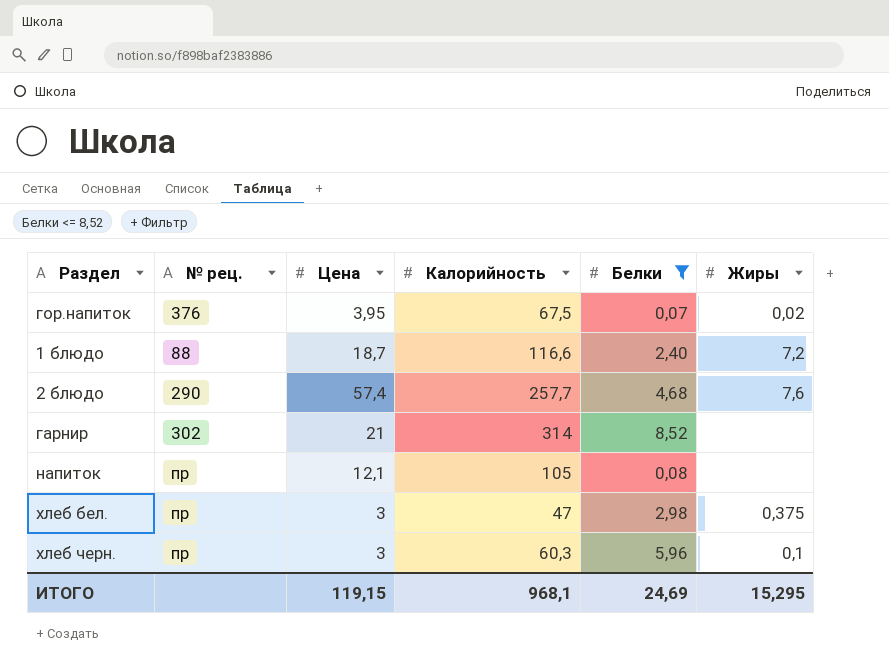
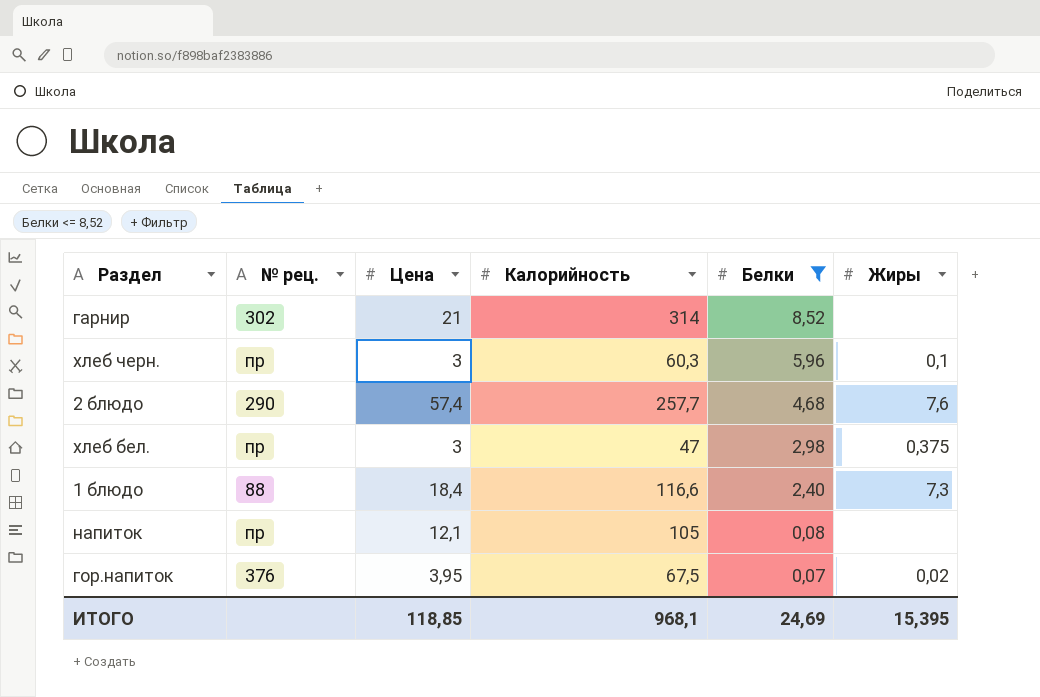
row order: none -> Белки descending
1 блюдо | Цена: 18,7 -> 18,4
1 блюдо | Жиры: 7,2 -> 7,3
ИТОГО | Цена: 119,15 -> 118,85
ИТОГО | Жиры: 15,295 -> 15,395

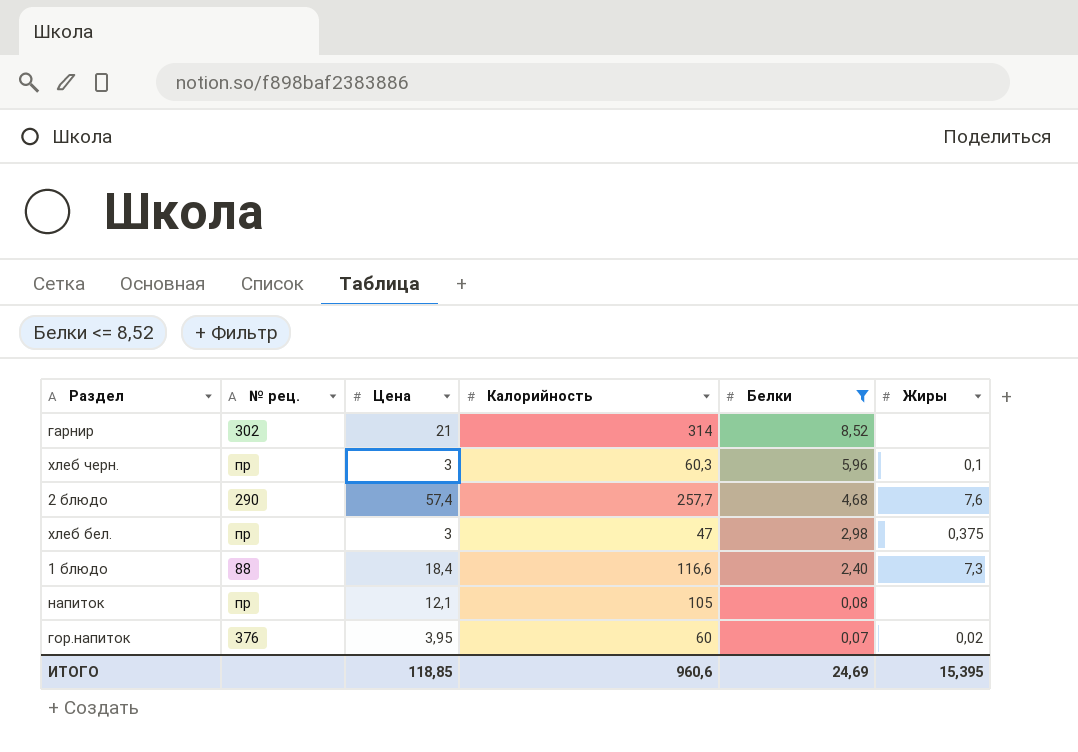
гор.напиток | Калорийность: 67,5 -> 60
ИТОГО | Калорийность: 968,1 -> 960,6

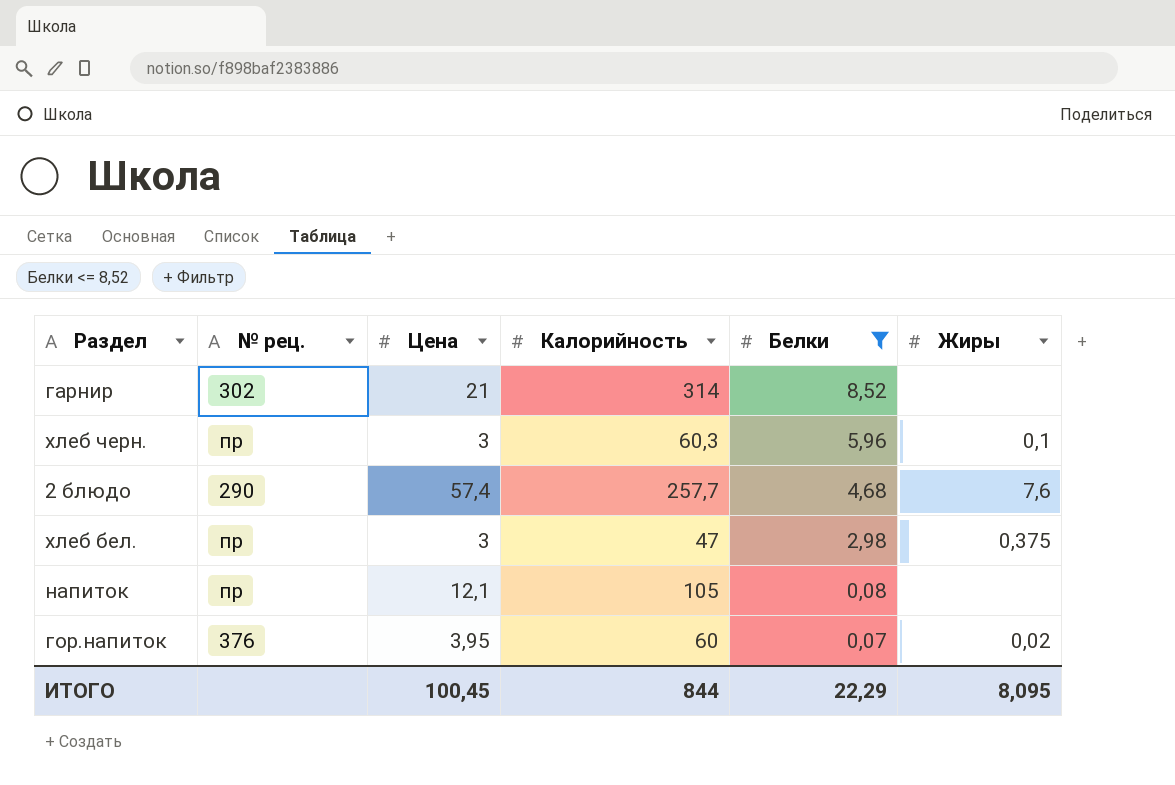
row 1 блюдо: 88 | 18,4 | 116,6 | 2,40 | 7,3 -> none
ИТОГО | Цена: 118,85 -> 100,45
ИТОГО | Калорийность: 960,6 -> 844
ИТОГО | Белки: 24,69 -> 22,29
ИТОГО | Жиры: 15,395 -> 8,095

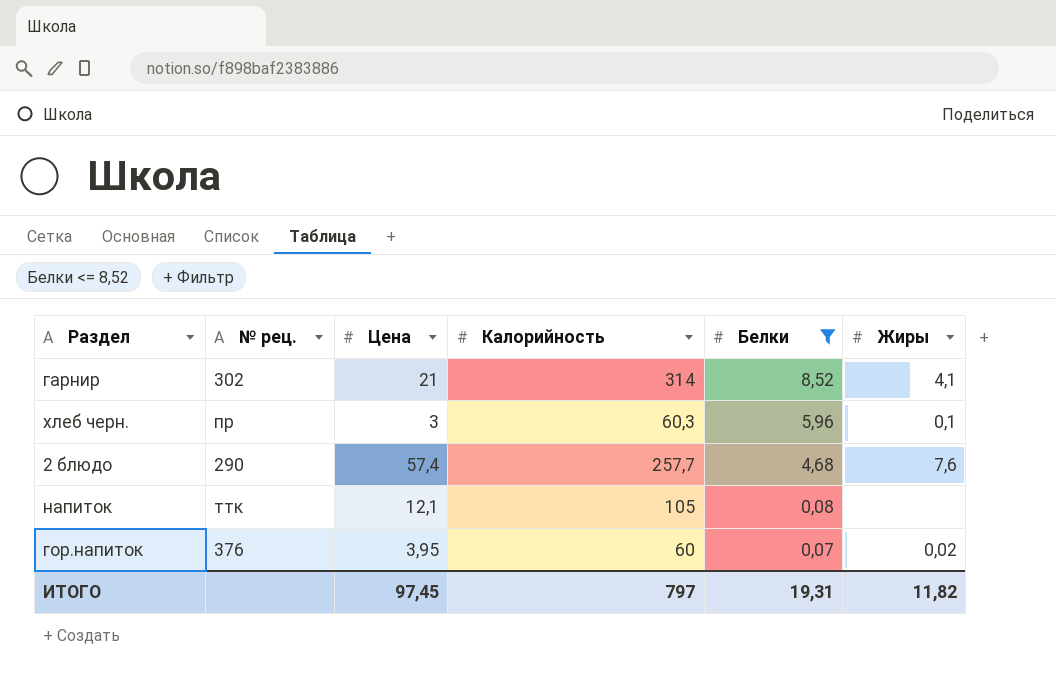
row хлеб бел.: пр | 3 | 47 | 2,98 | 0,375 -> none
гарнир | Жиры: none -> 4,1
напиток | № рец.: пр -> ттк
ИТОГО | Цена: 100,45 -> 97,45
ИТОГО | Калорийность: 844 -> 797
ИТОГО | Белки: 22,29 -> 19,31
ИТОГО | Жиры: 8,095 -> 11,82

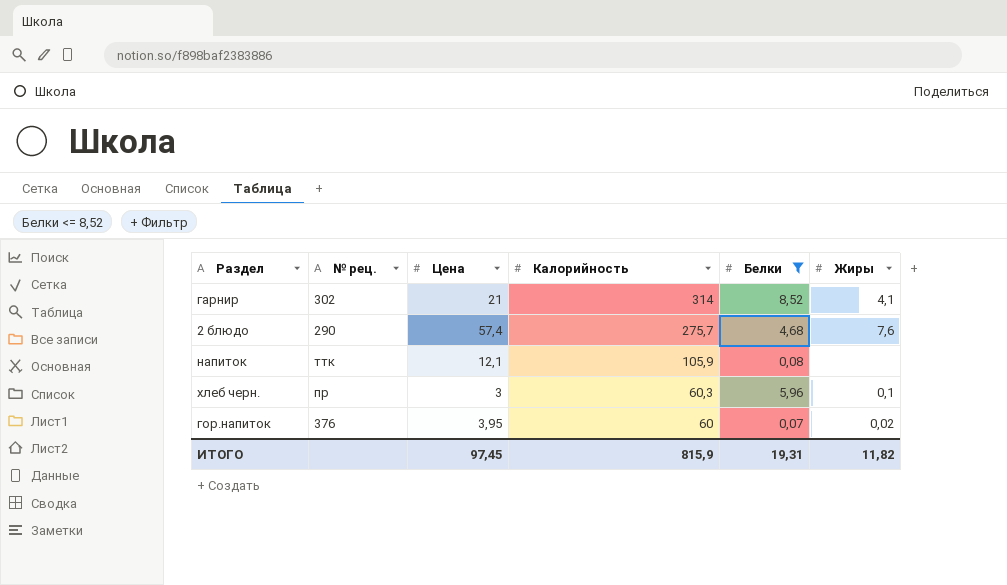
row order: Белки descending -> Калорийность descending
2 блюдо | Калорийность: 257,7 -> 275,7
напиток | Калорийность: 105 -> 105,9
ИТОГО | Калорийность: 797 -> 815,9

